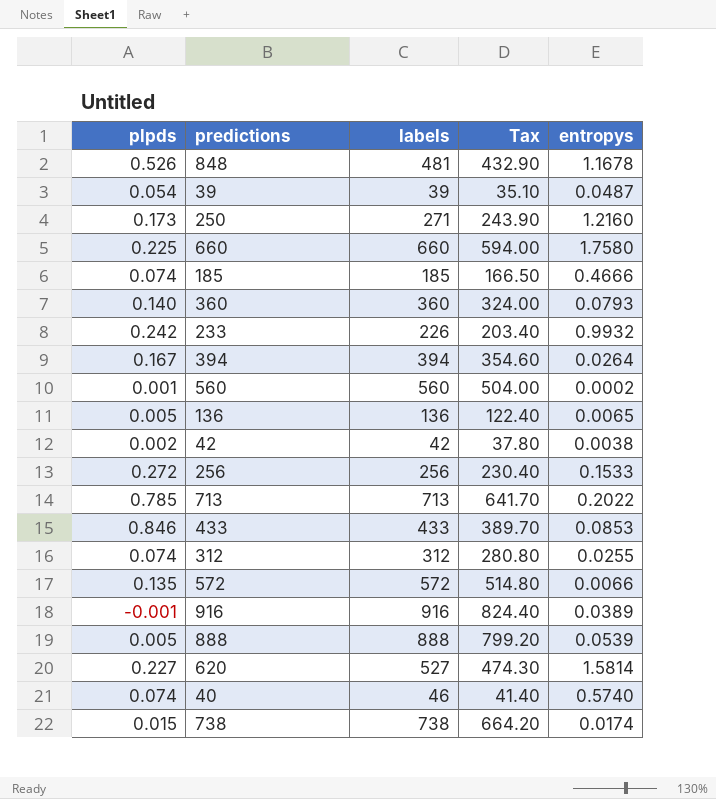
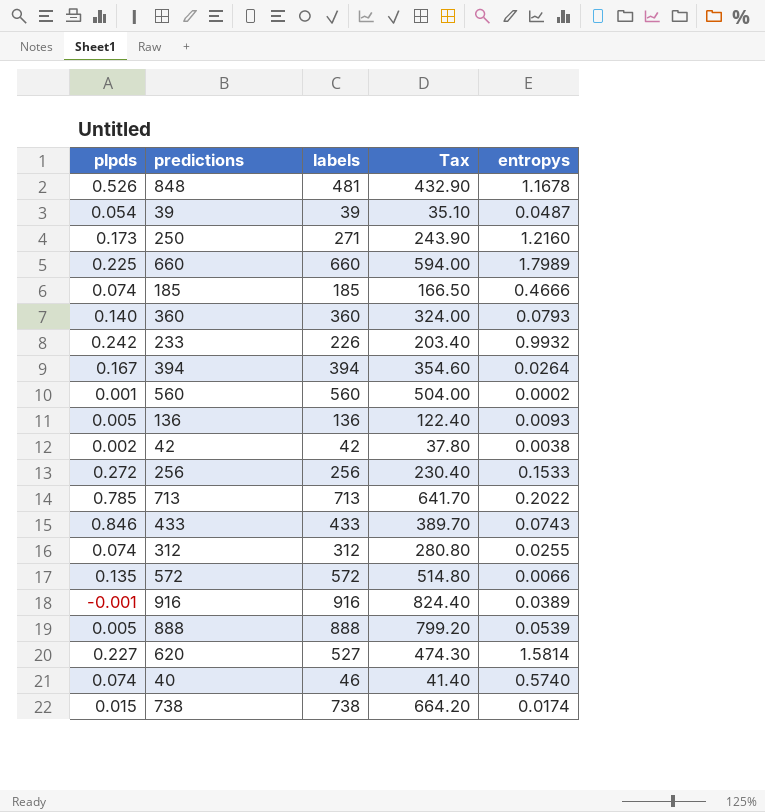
660 | entropys: 1.7580 -> 1.7989
136 | entropys: 0.0065 -> 0.0093
433 | entropys: 0.0853 -> 0.0743

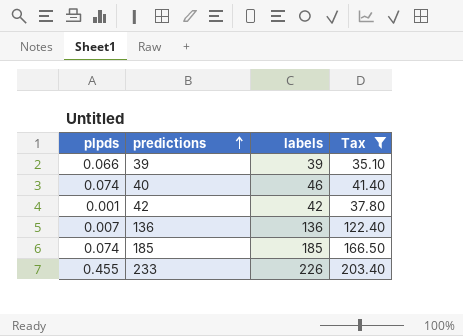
filter: none -> Tax <= 203.40
row order: none -> predictions ascending
column entropys | position: 5 -> none
39 | plpds: 0.054 -> 0.066
42 | plpds: 0.002 -> 0.001
136 | plpds: 0.005 -> 0.007
233 | plpds: 0.242 -> 0.455

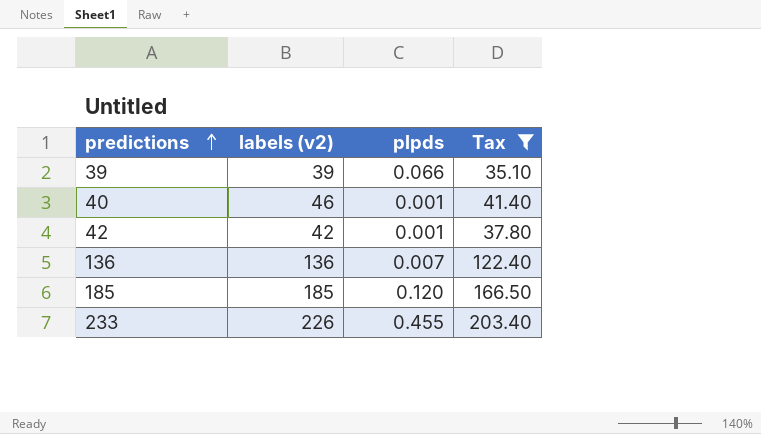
column name: labels -> labels (v2)
column plpds | position: 1 -> 3
40 | plpds: 0.074 -> 0.001
185 | plpds: 0.074 -> 0.120

